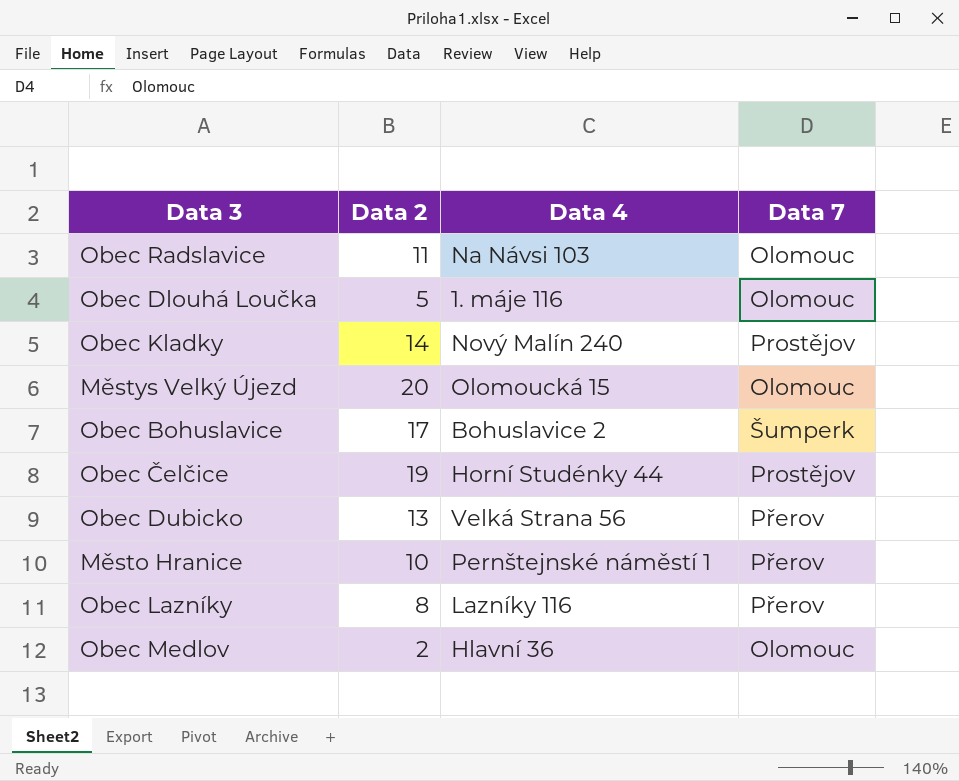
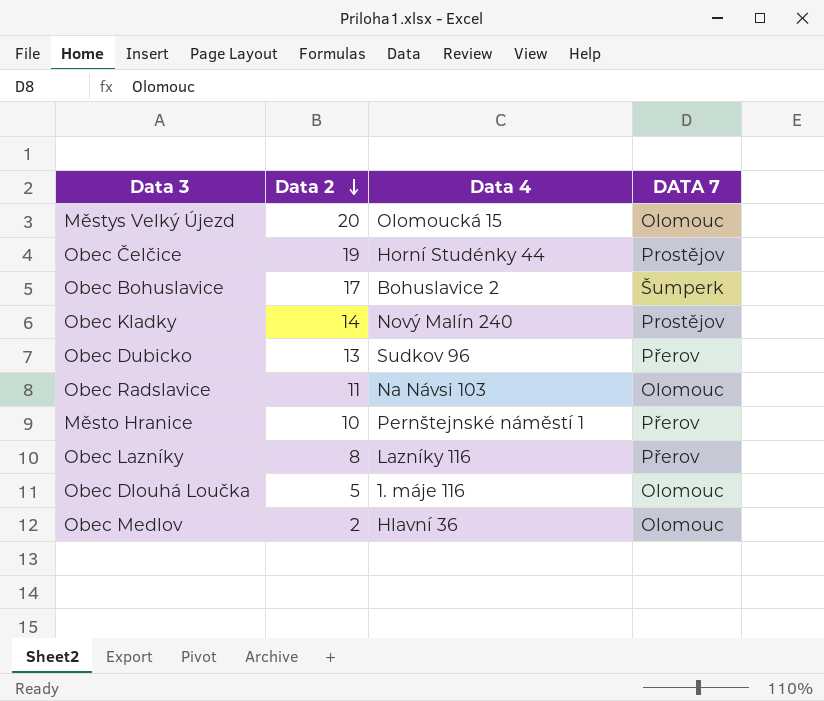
row order: none -> Data 2 descending
column name: Data 7 -> DATA 7
Obec Dubicko | Data 4: Velká Strana 56 -> Sudkov 96

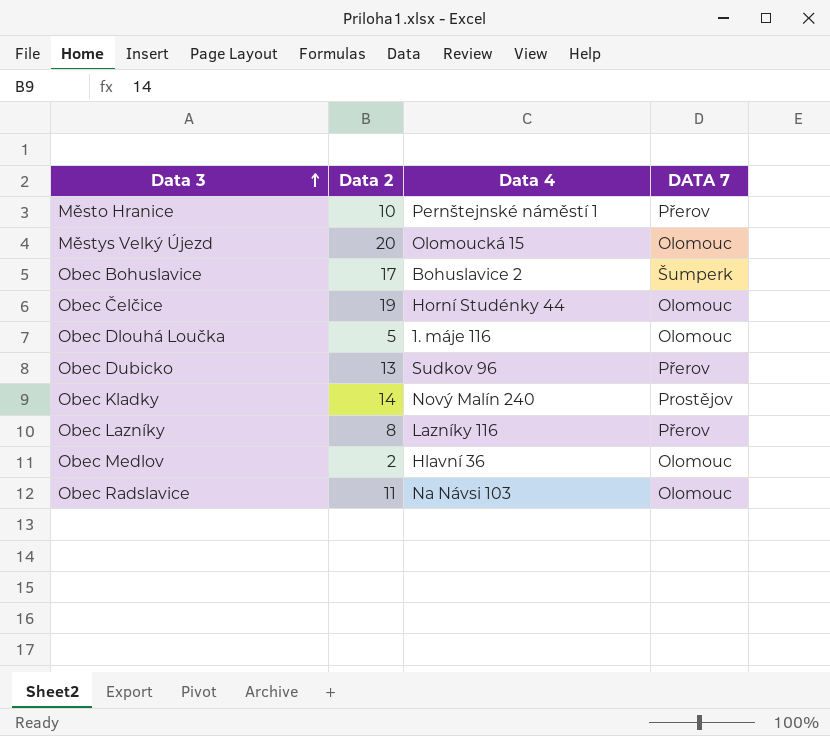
row order: Data 2 descending -> Data 3 ascending
Obec Čelčice | DATA 7: Prostějov -> Olomouc

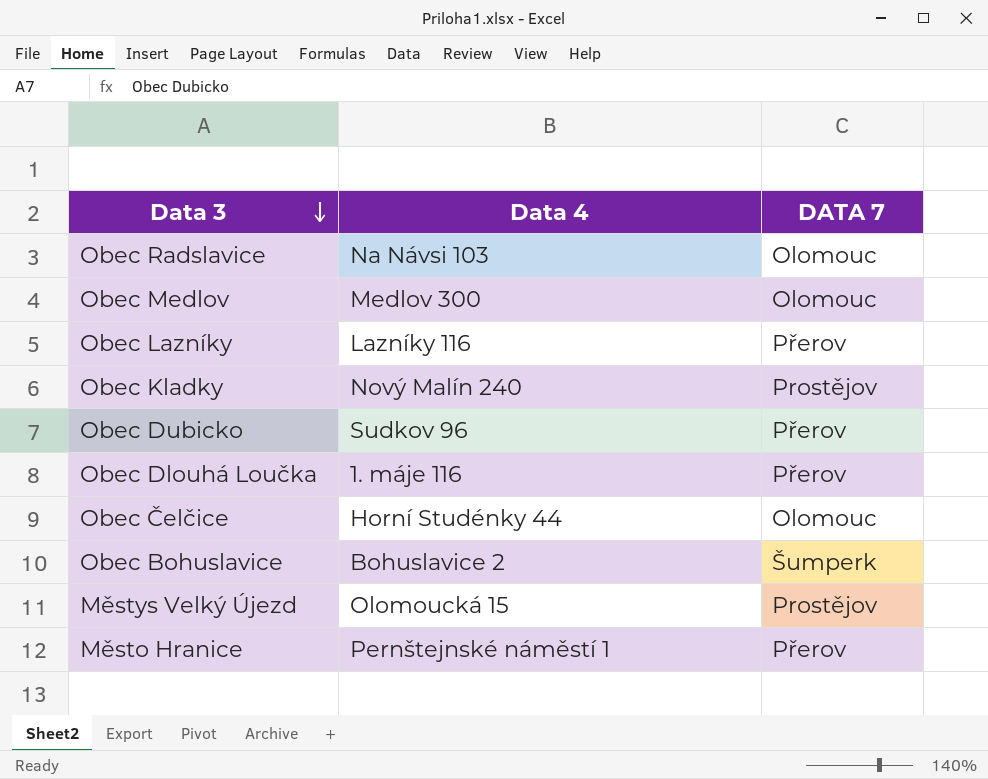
row order: Data 3 ascending -> Data 3 descending
column Data 2 | position: 2 -> none
Obec Medlov | Data 4: Hlavní 36 -> Medlov 300
Obec Dlouhá Loučka | DATA 7: Olomouc -> Přerov
Městys Velký Újezd | DATA 7: Olomouc -> Prostějov

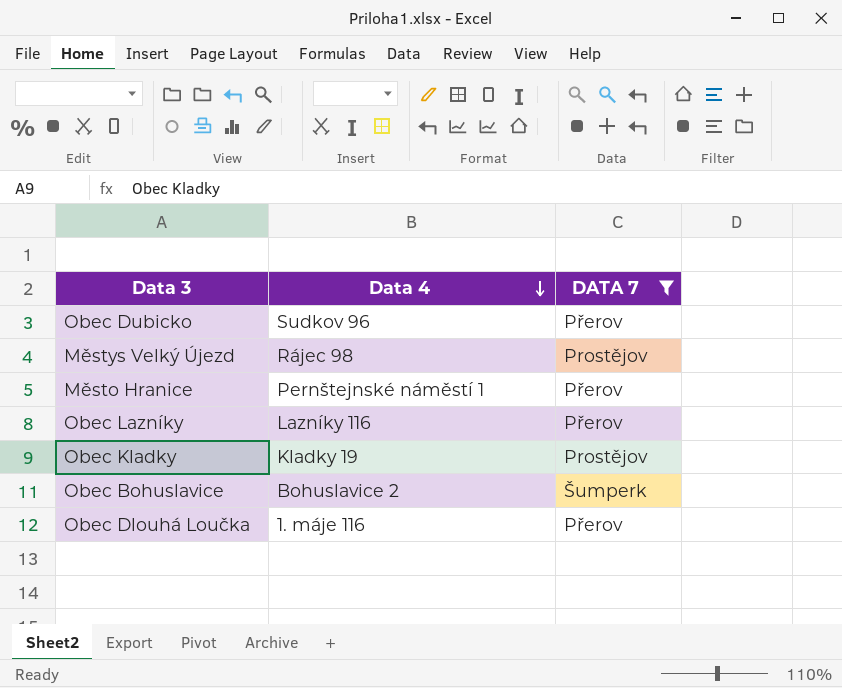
filter: none -> DATA 7 != Olomouc
row order: Data 3 descending -> Data 4 descending
Městys Velký Újezd | Data 4: Olomoucká 15 -> Rájec 98
Obec Kladky | Data 4: Nový Malín 240 -> Kladky 19

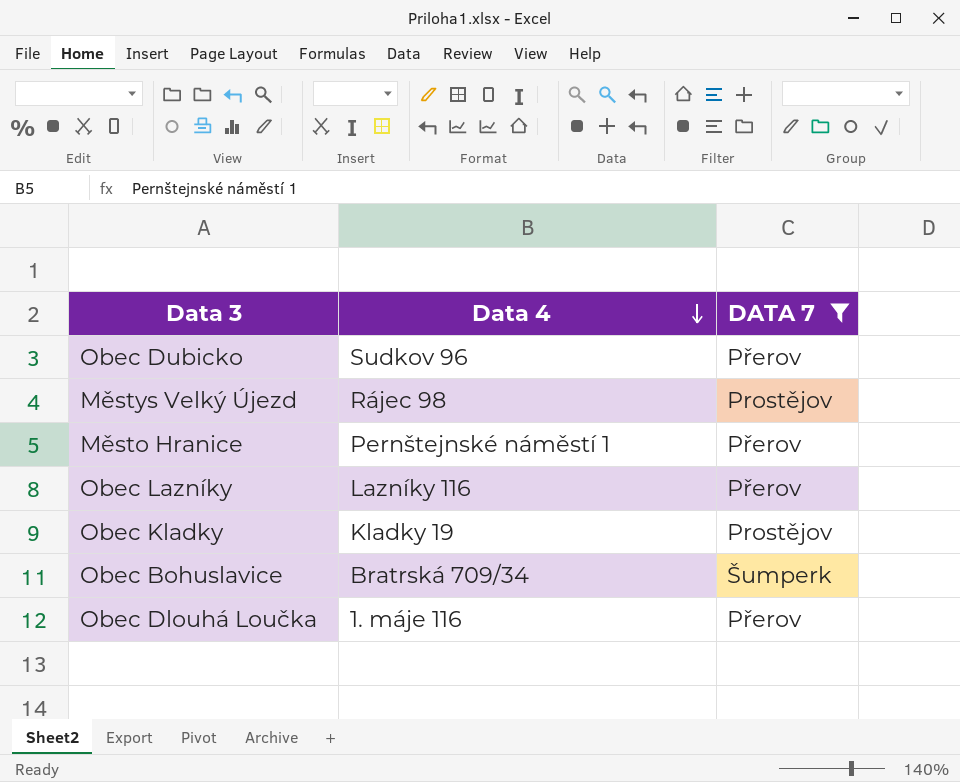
Obec Bohuslavice | Data 4: Bohuslavice 2 -> Bratrská 709/34

